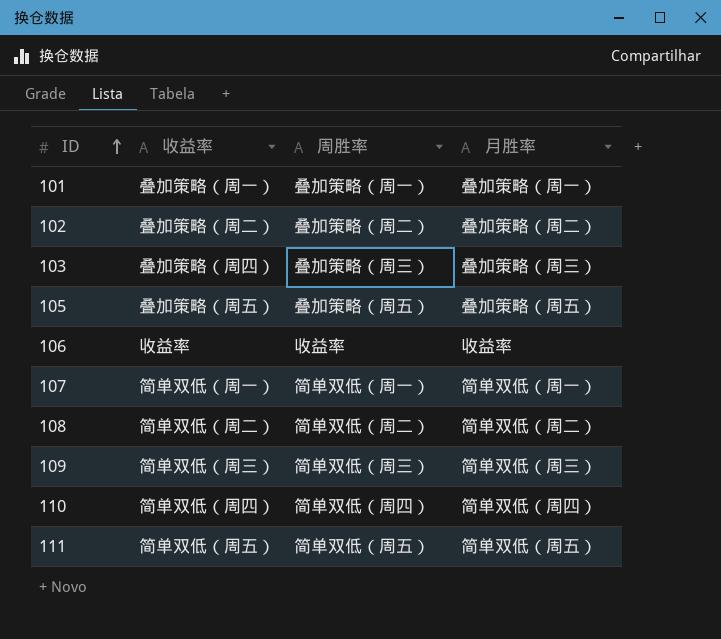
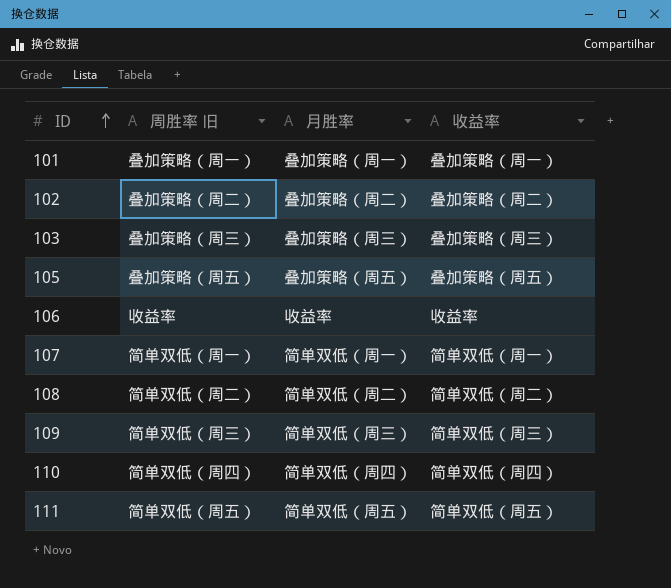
column name: 周胜率 -> 周胜率 旧
column 收益率 | position: 2 -> 4
103 | 收益率: 叠加策略（周四） -> 叠加策略（周三）

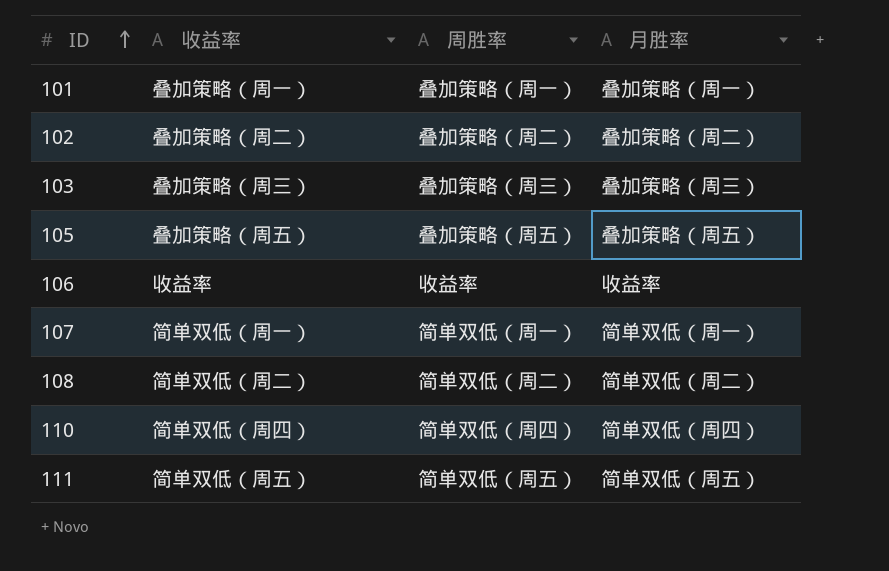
column 收益率 | position: 4 -> 2
column name: 周胜率 旧 -> 周胜率
row 109: 简单双低（周三） | 简单双低（周三） | 简单双低（周三） -> none

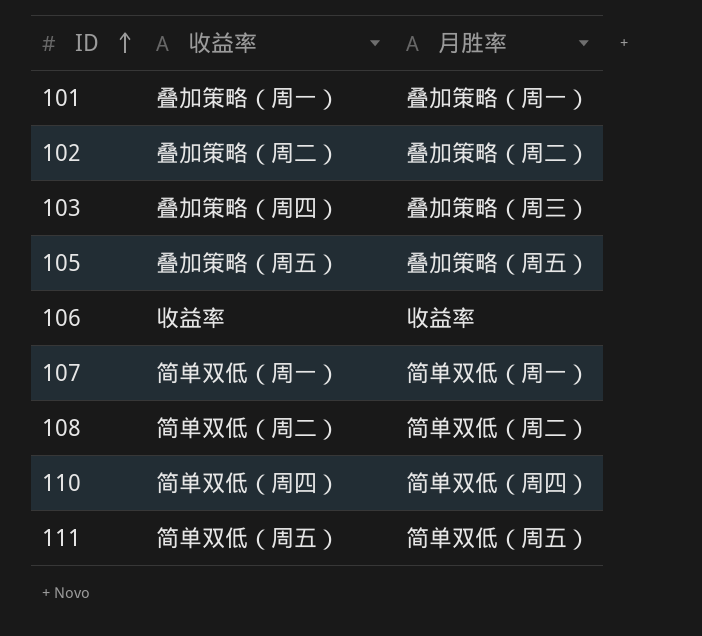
column 周胜率 | position: 3 -> none
103 | 收益率: 叠加策略（周三） -> 叠加策略（周四）

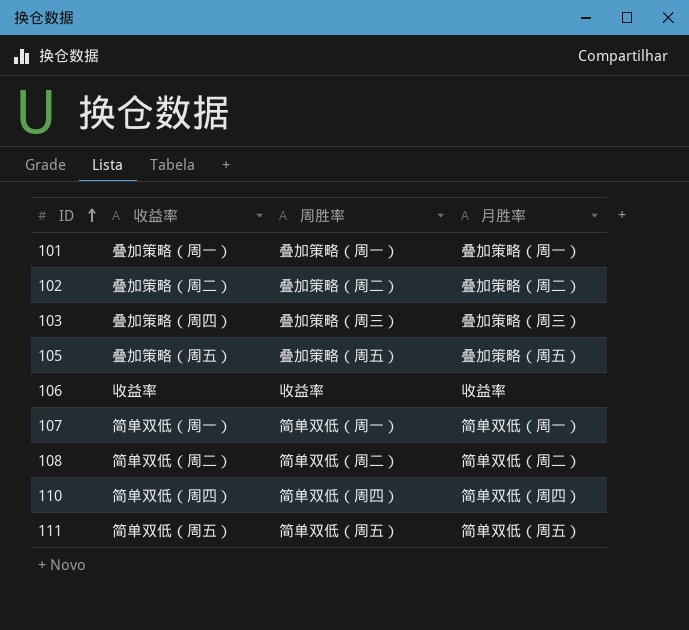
column 周胜率 | position: none -> 3

